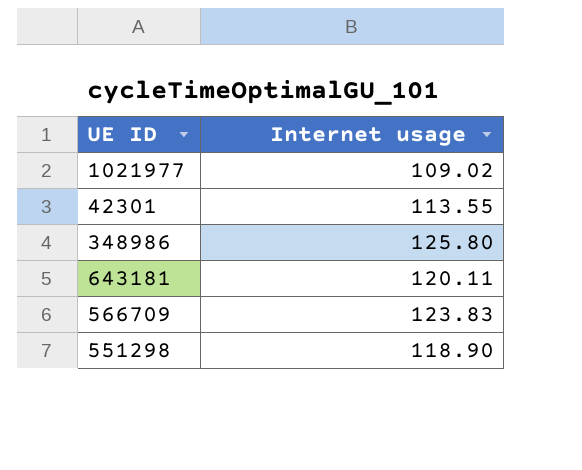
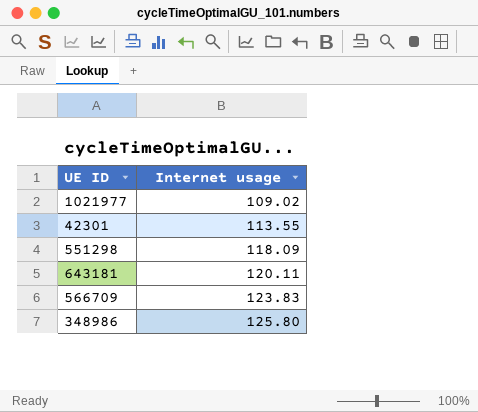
row order: none -> Internet usage ascending
551298 | Internet usage: 118.90 -> 118.09

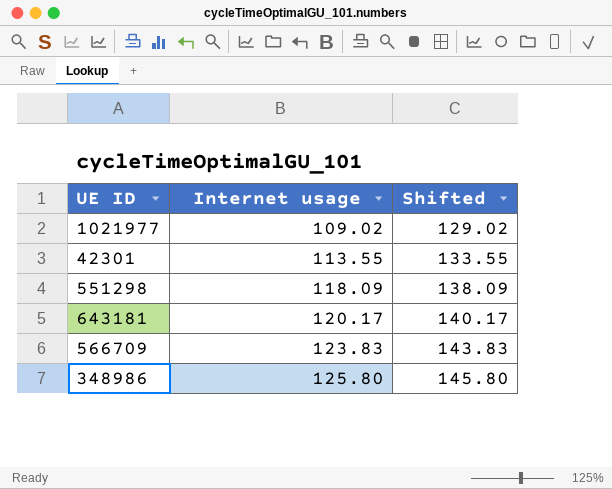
column Shifted | formula: none -> [Internet usage] + 20
643181 | Internet usage: 120.11 -> 120.17

